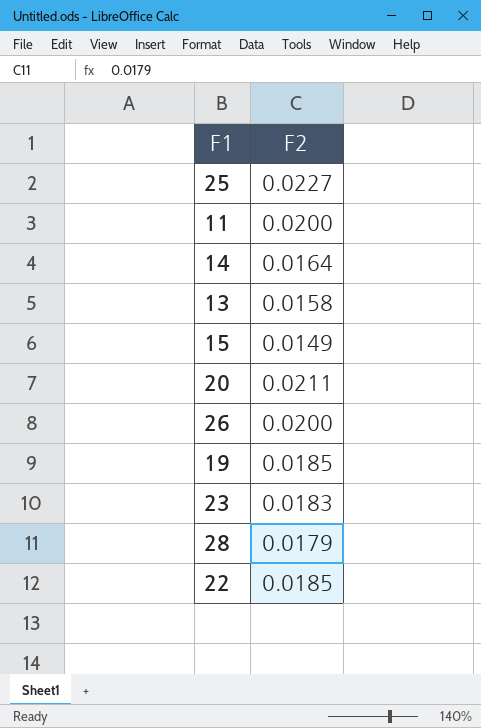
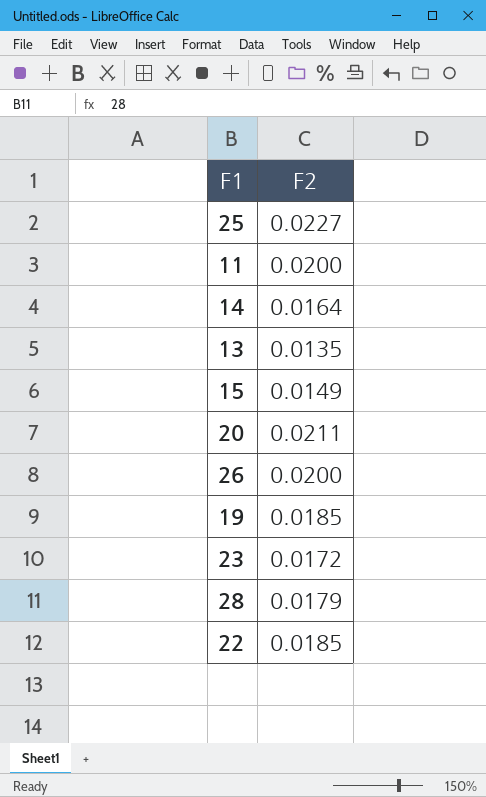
13 | F2: 0.0158 -> 0.0135
23 | F2: 0.0183 -> 0.0172

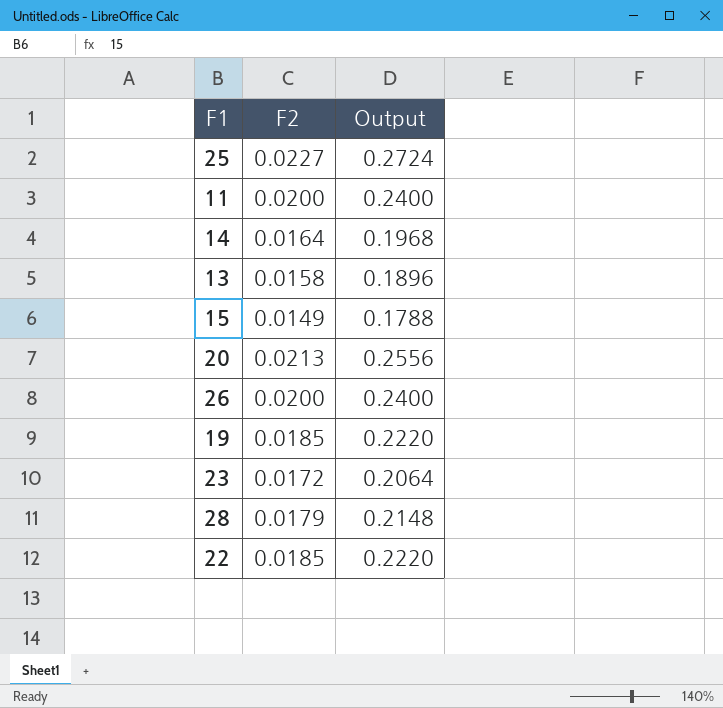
column Output | formula: none -> [F2] * 12
13 | F2: 0.0135 -> 0.0158
20 | F2: 0.0211 -> 0.0213

